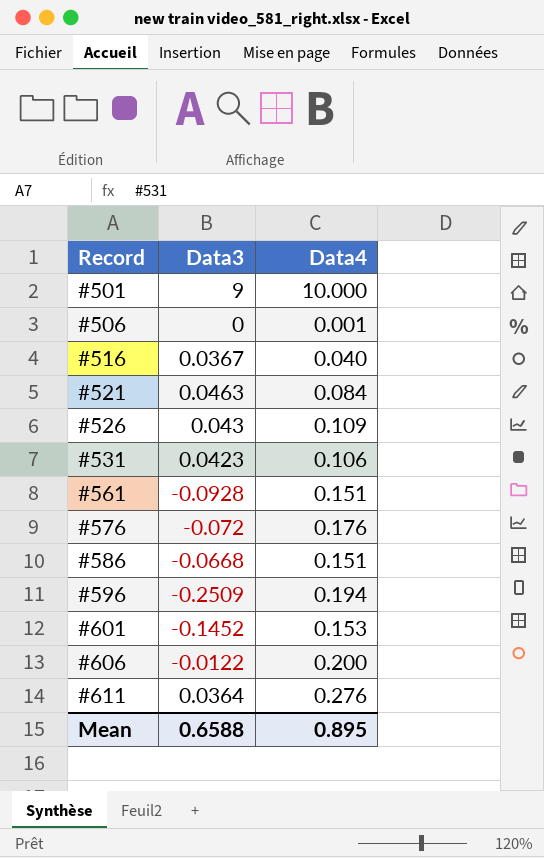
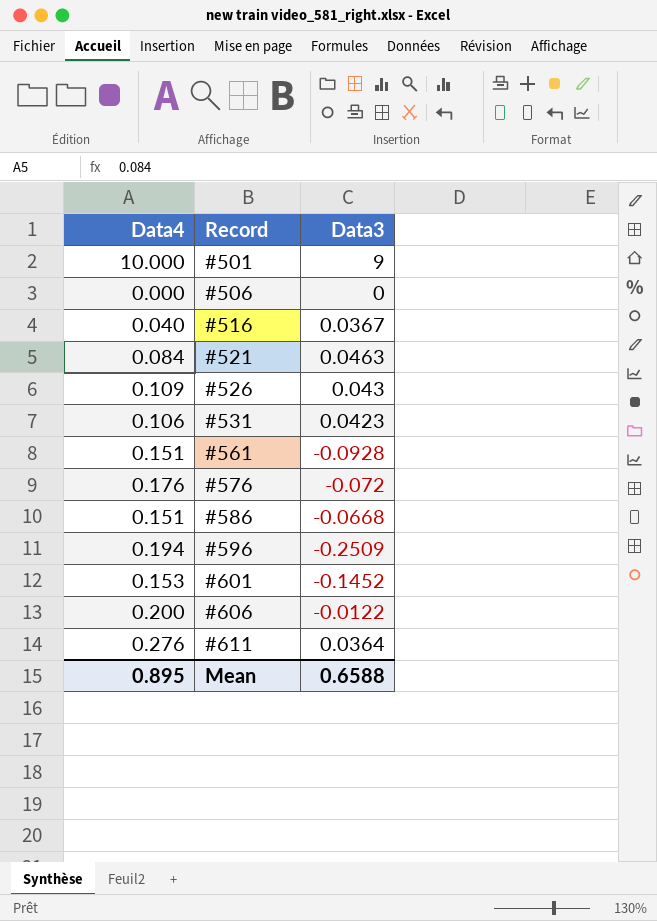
column Data4 | position: 3 -> 1
#506 | Data4: 0.001 -> 0.000

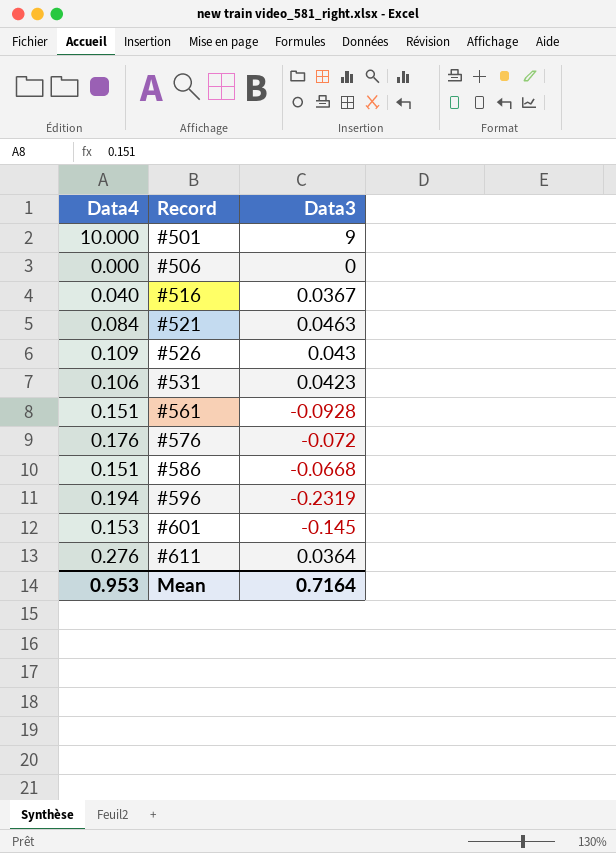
row #606: 0.200 | -0.0122 -> none
#596 | Data3: -0.2509 -> -0.2319
#601 | Data3: -0.1452 -> -0.145
Mean | Data4: 0.895 -> 0.953
Mean | Data3: 0.6588 -> 0.7164

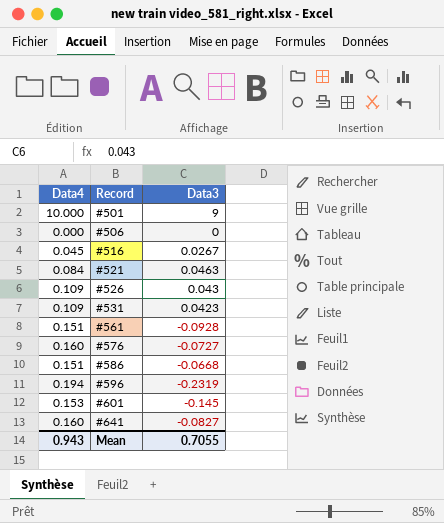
row #611: 0.276 | 0.0364 -> none
#516 | Data4: 0.040 -> 0.045
#516 | Data3: 0.0367 -> 0.0267
#531 | Data4: 0.106 -> 0.109
#576 | Data4: 0.176 -> 0.160
#576 | Data3: -0.072 -> -0.0727
row #641: none -> 0.160 | -0.0827
Mean | Data4: 0.953 -> 0.943
Mean | Data3: 0.7164 -> 0.7055

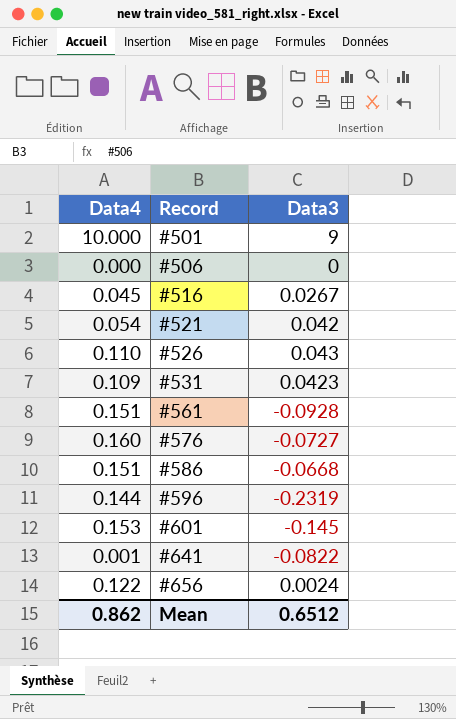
#521 | Data4: 0.084 -> 0.054
#521 | Data3: 0.0463 -> 0.042
#526 | Data4: 0.109 -> 0.110
#596 | Data4: 0.194 -> 0.144
#641 | Data4: 0.160 -> 0.001
#641 | Data3: -0.0827 -> -0.0822
row #656: none -> 0.122 | 0.0024
Mean | Data4: 0.943 -> 0.862
Mean | Data3: 0.7055 -> 0.6512

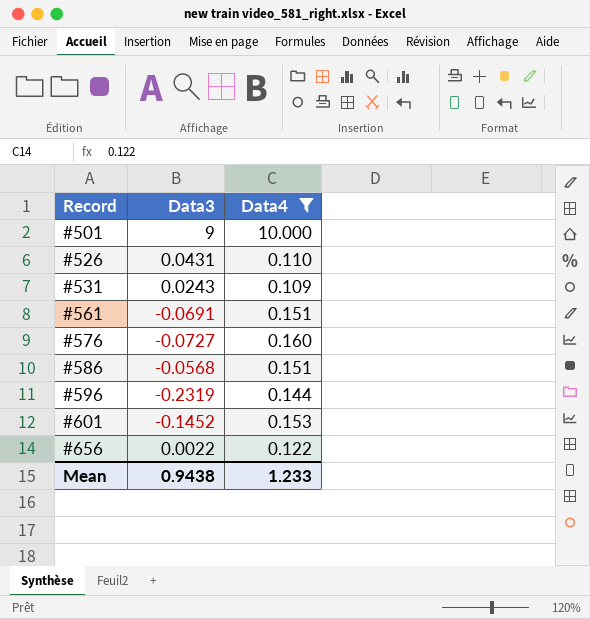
filter: none -> Data4 >= 0.109
column Data4 | position: 1 -> 3
#526 | Data3: 0.043 -> 0.0431
#531 | Data3: 0.0423 -> 0.0243
#561 | Data3: -0.0928 -> -0.0691
#586 | Data3: -0.0668 -> -0.0568
#601 | Data3: -0.145 -> -0.1452
#656 | Data3: 0.0024 -> 0.0022
Mean | Data3: 0.6512 -> 0.9438
Mean | Data4: 0.862 -> 1.233

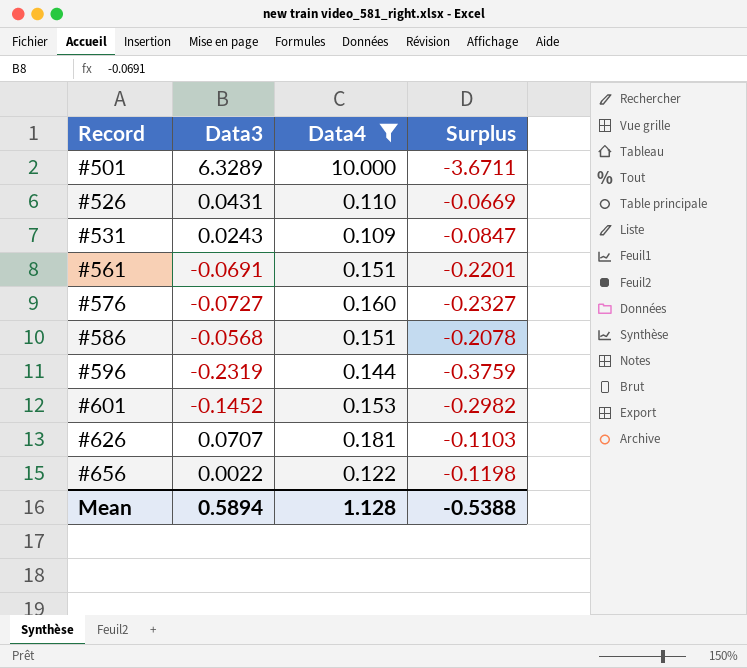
column Surplus | formula: none -> [Data3] - [Data4]
#501 | Data3: 9 -> 6.3289
row #626: none -> 0.0707 | 0.181 | -0.1103
Mean | Data3: 0.9438 -> 0.5894
Mean | Data4: 1.233 -> 1.128

